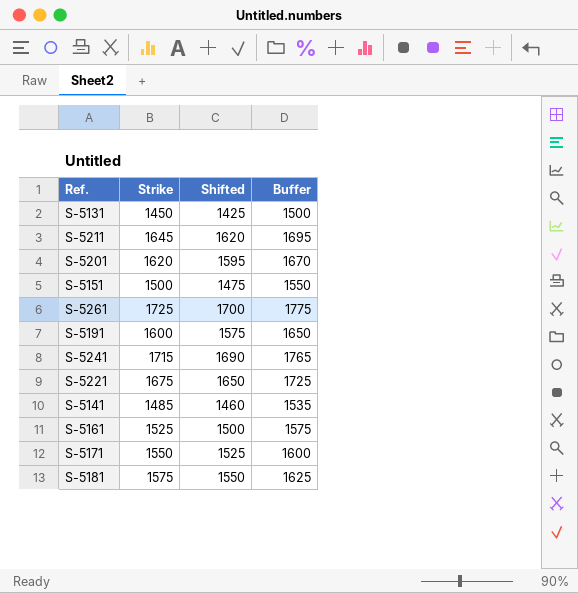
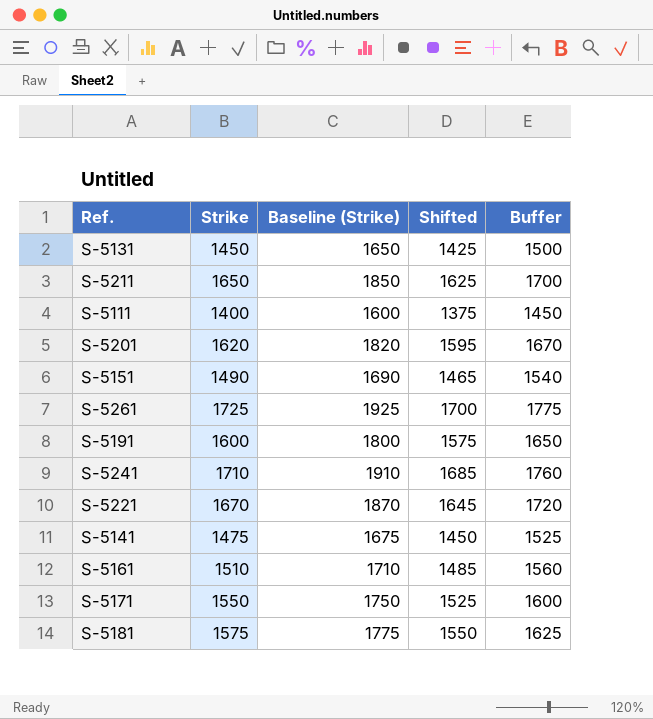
column Baseline (Strike) | formula: none -> [Strike] + 200
S-5211 | Strike: 1645 -> 1650
S-5211 | Shifted: 1620 -> 1625
S-5211 | Buffer: 1695 -> 1700
row S-5111: none -> 1400 | 1600 | 1375 | 1450
S-5151 | Strike: 1500 -> 1490
S-5151 | Shifted: 1475 -> 1465
S-5151 | Buffer: 1550 -> 1540
S-5241 | Strike: 1715 -> 1710
S-5241 | Shifted: 1690 -> 1685
S-5241 | Buffer: 1765 -> 1760
S-5221 | Strike: 1675 -> 1670
S-5221 | Shifted: 1650 -> 1645
S-5221 | Buffer: 1725 -> 1720
S-5141 | Strike: 1485 -> 1475
S-5141 | Shifted: 1460 -> 1450
S-5141 | Buffer: 1535 -> 1525
S-5161 | Strike: 1525 -> 1510
S-5161 | Shifted: 1500 -> 1485
S-5161 | Buffer: 1575 -> 1560

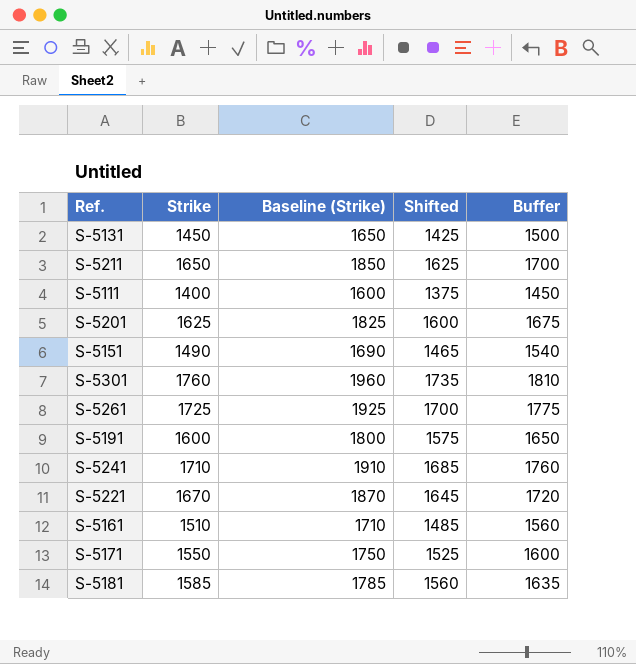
row S-5141: 1475 | 1675 | 1450 | 1525 -> none
S-5201 | Strike: 1620 -> 1625
S-5201 | Baseline (Strike): 1820 -> 1825
S-5201 | Shifted: 1595 -> 1600
S-5201 | Buffer: 1670 -> 1675
row S-5301: none -> 1760 | 1960 | 1735 | 1810
S-5181 | Strike: 1575 -> 1585
S-5181 | Baseline (Strike): 1775 -> 1785
S-5181 | Shifted: 1550 -> 1560
S-5181 | Buffer: 1625 -> 1635

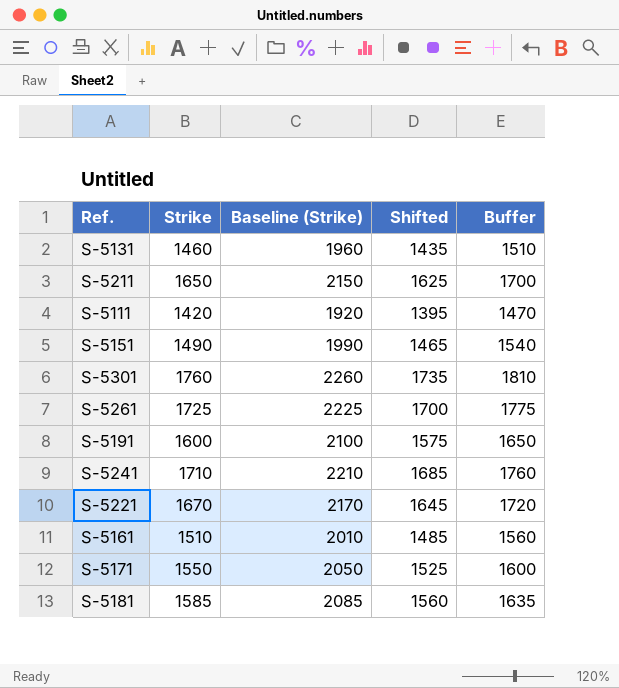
column Baseline (Strike) | formula: [Strike] + 200 -> [Strike] + 500
row S-5201: 1625 | 1825 | 1600 | 1675 -> none
S-5131 | Strike: 1450 -> 1460
S-5131 | Shifted: 1425 -> 1435
S-5131 | Buffer: 1500 -> 1510
S-5111 | Strike: 1400 -> 1420
S-5111 | Shifted: 1375 -> 1395
S-5111 | Buffer: 1450 -> 1470

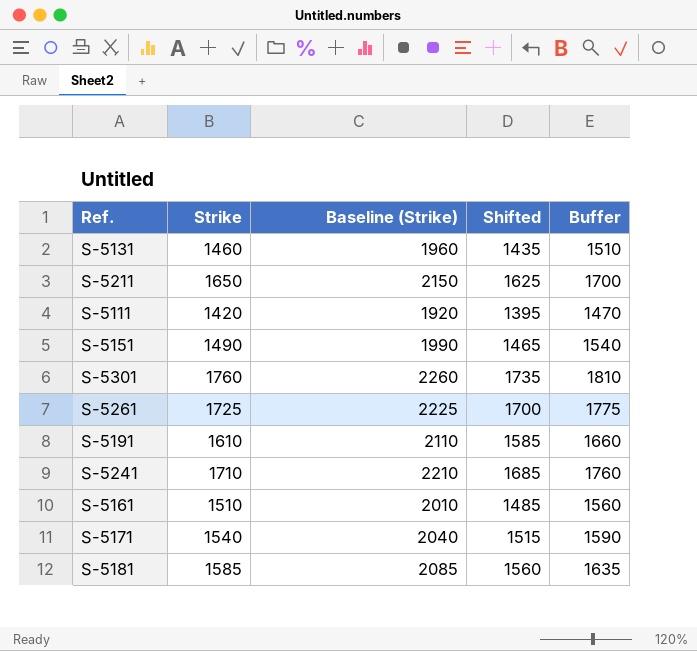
row S-5221: 1670 | 2170 | 1645 | 1720 -> none
S-5191 | Strike: 1600 -> 1610
S-5191 | Baseline (Strike): 2100 -> 2110
S-5191 | Shifted: 1575 -> 1585
S-5191 | Buffer: 1650 -> 1660
S-5171 | Strike: 1550 -> 1540
S-5171 | Baseline (Strike): 2050 -> 2040
S-5171 | Shifted: 1525 -> 1515
S-5171 | Buffer: 1600 -> 1590

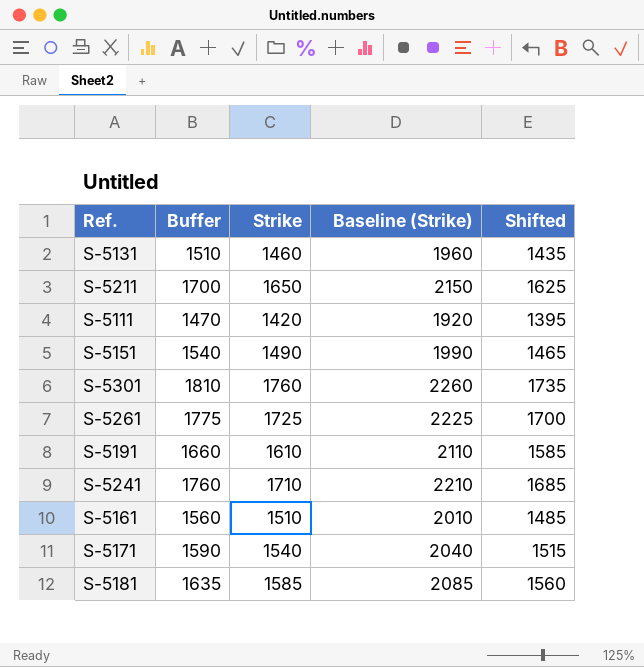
column Buffer | position: 5 -> 2

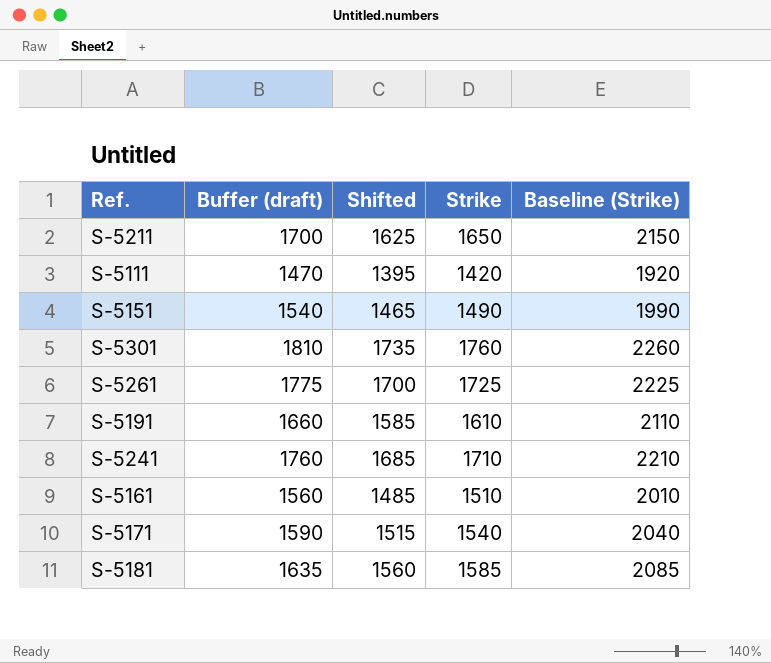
column name: Buffer -> Buffer (draft)
column Shifted | position: 5 -> 3
row S-5131: 1510 | 1460 | 1960 | 1435 -> none

